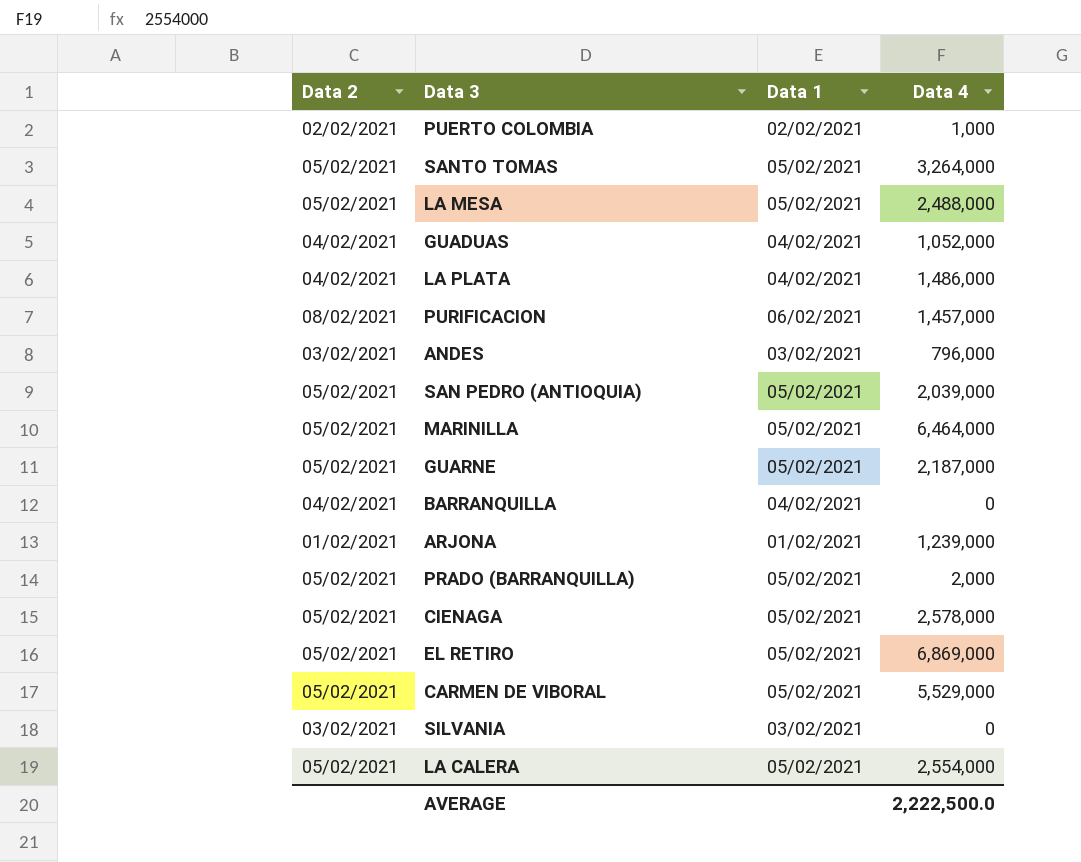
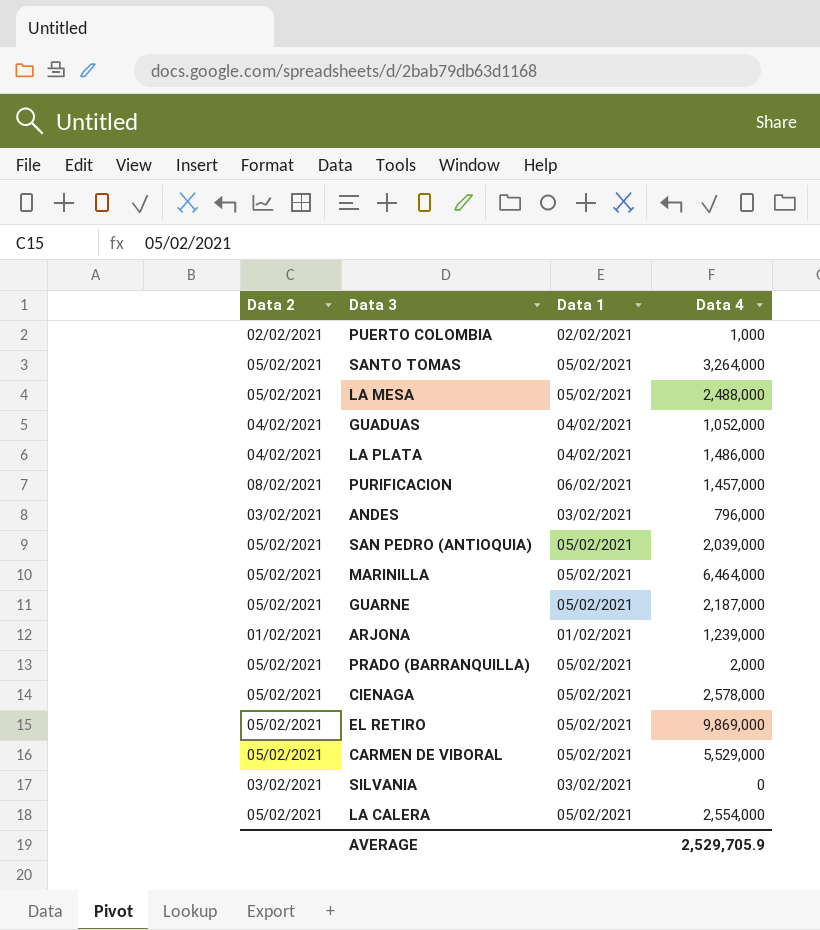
row BARRANQUILLA: 04/02/2021 | 04/02/2021 | 0 -> none
EL RETIRO | Data 4: 6,869,000 -> 9,869,000
AVERAGE | Data 4: 2,222,500.0 -> 2,529,705.9

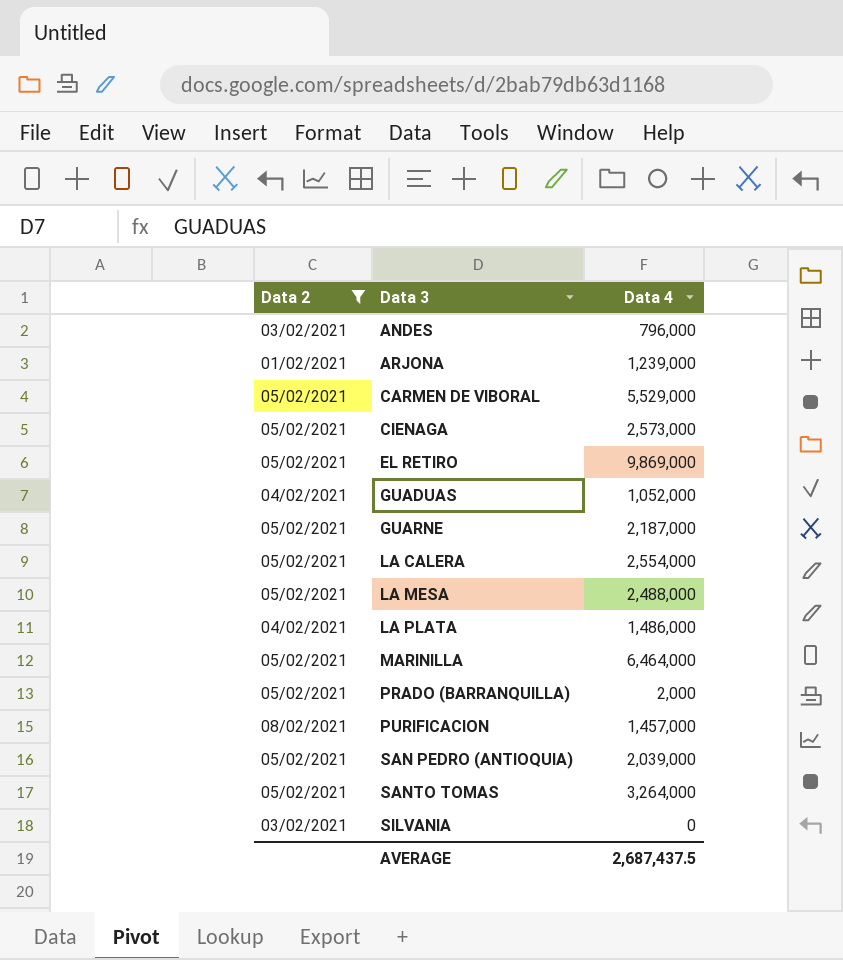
filter: none -> Data 2 != 02/02/2021
row order: none -> Data 3 ascending
column Data 1 | position: 3 -> none
CIENAGA | Data 4: 2,578,000 -> 2,573,000
AVERAGE | Data 4: 2,529,705.9 -> 2,687,437.5

